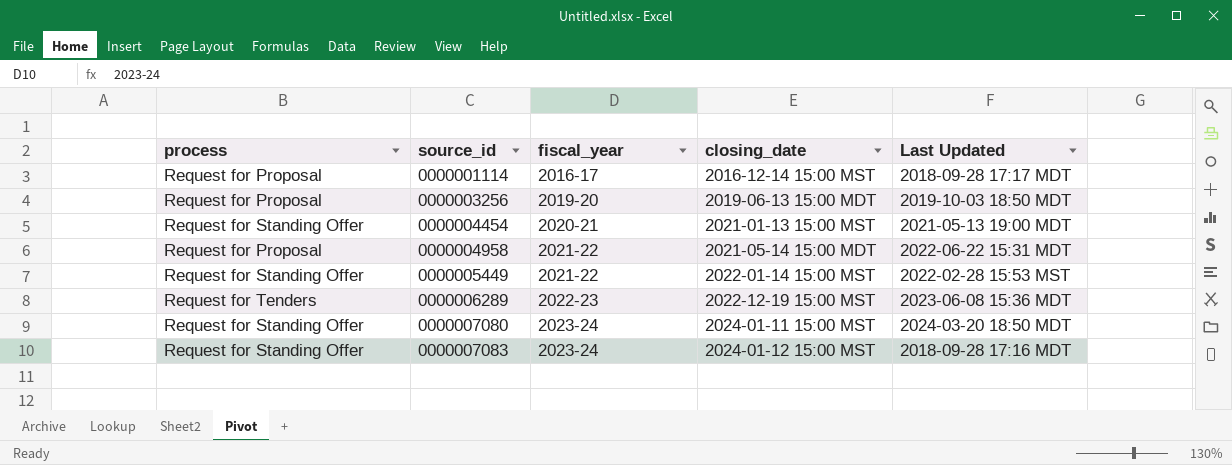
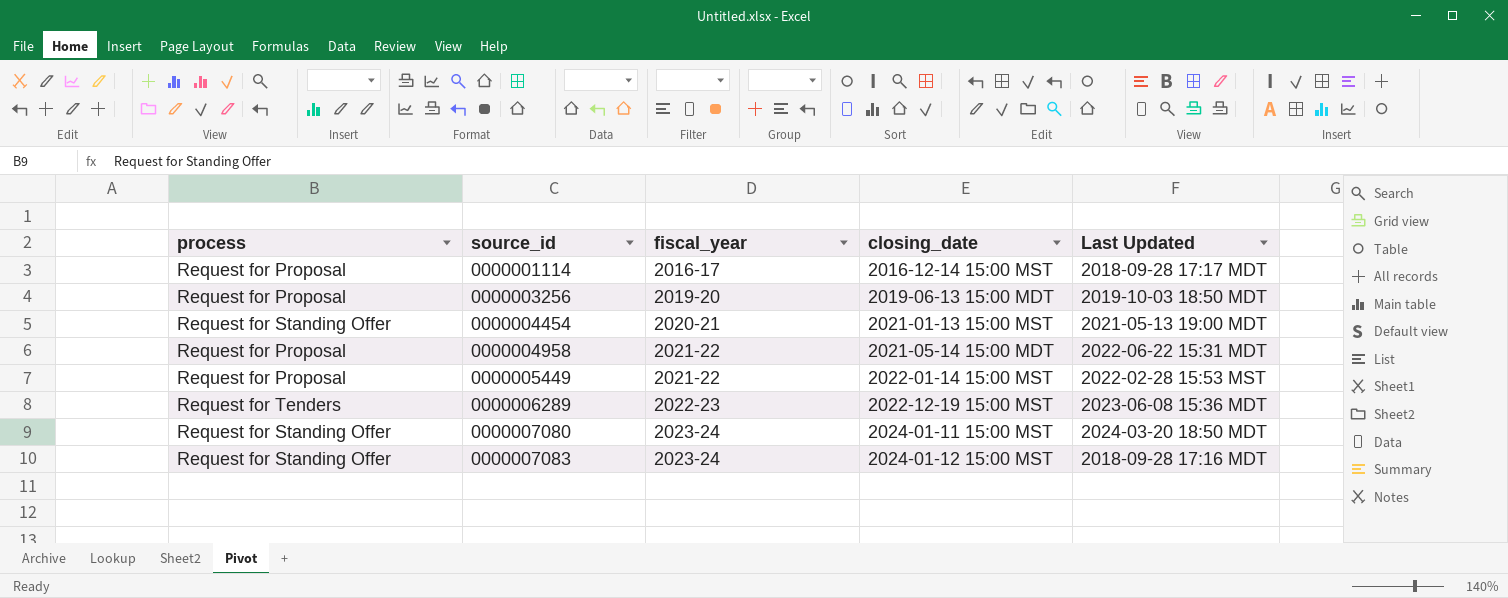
0000005449 | process: Request for Standing Offer -> Request for Proposal

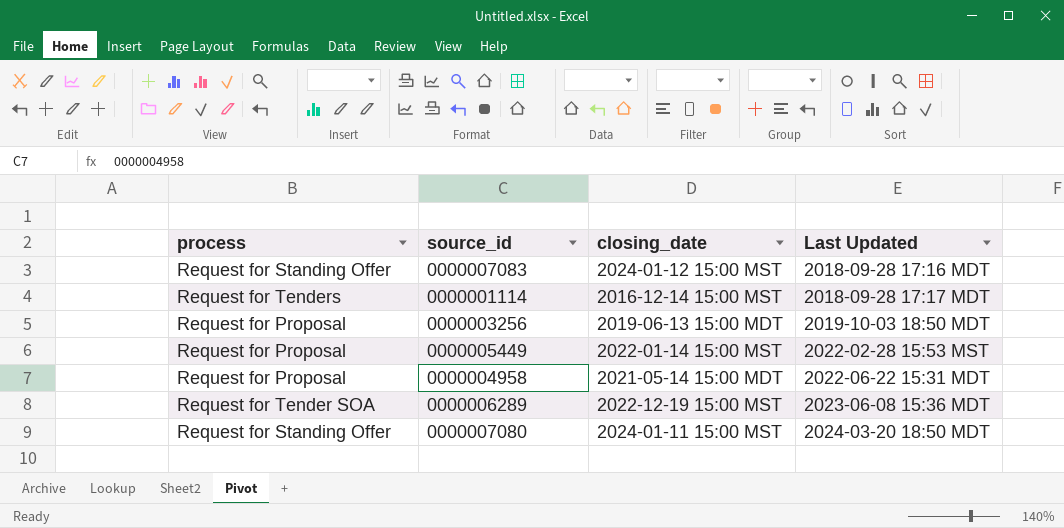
row order: source_id ascending -> Last Updated ascending
column fiscal_year | position: 3 -> none
row 0000004454: Request for Standing Offer | 2020-21 | 2021-01-13 15:00 MST | 2021-05-13 19:00 MDT -> none
0000001114 | process: Request for Proposal -> Request for Tenders
0000006289 | process: Request for Tenders -> Request for Tender SOA

